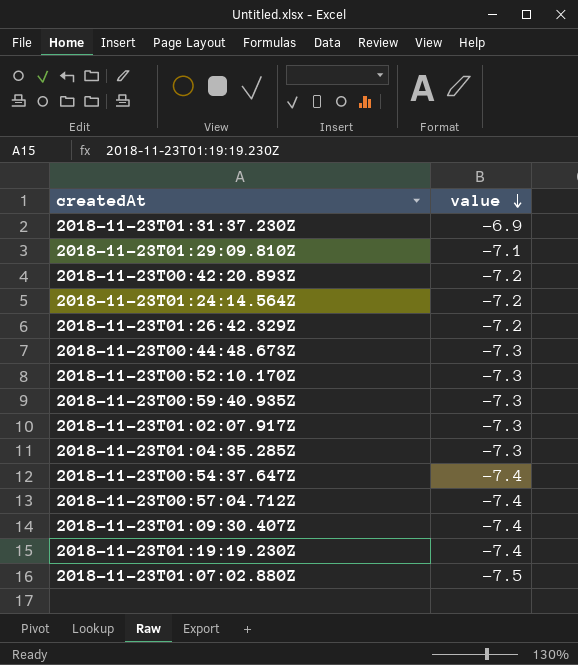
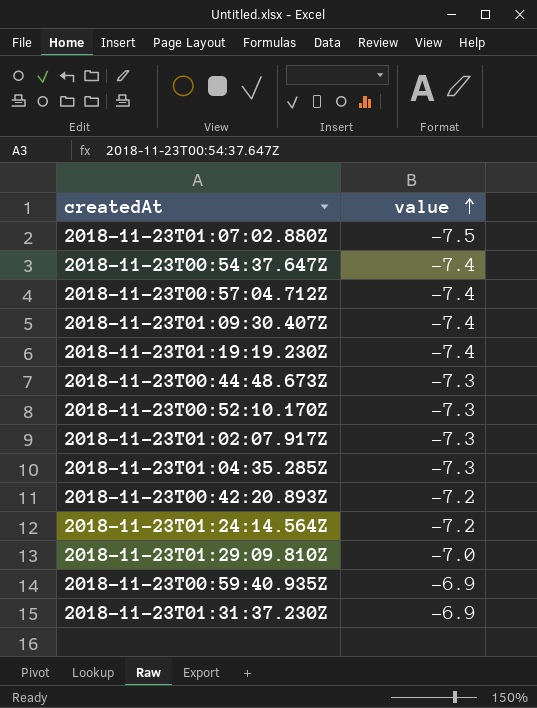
row order: value descending -> value ascending
row 2018-11-23T01:26:42.329Z: -7.2 -> none
2018-11-23T01:29:09.810Z | value: -7.1 -> -7.0
2018-11-23T00:59:40.935Z | value: -7.3 -> -6.9

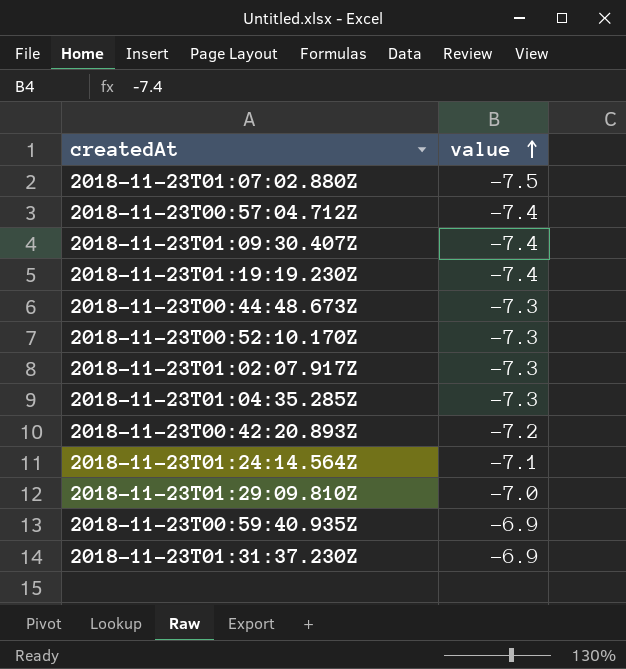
row 2018-11-23T00:54:37.647Z: -7.4 -> none
2018-11-23T01:24:14.564Z | value: -7.2 -> -7.1

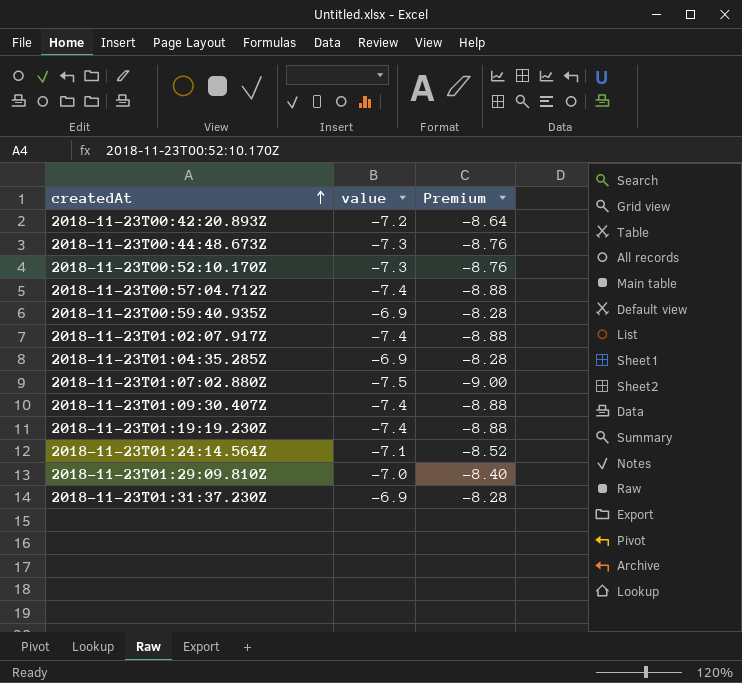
row order: value ascending -> createdAt ascending
column Premium | formula: none -> [value] * 1.2
2018-11-23T01:02:07.917Z | value: -7.3 -> -7.4
2018-11-23T01:04:35.285Z | value: -7.3 -> -6.9

